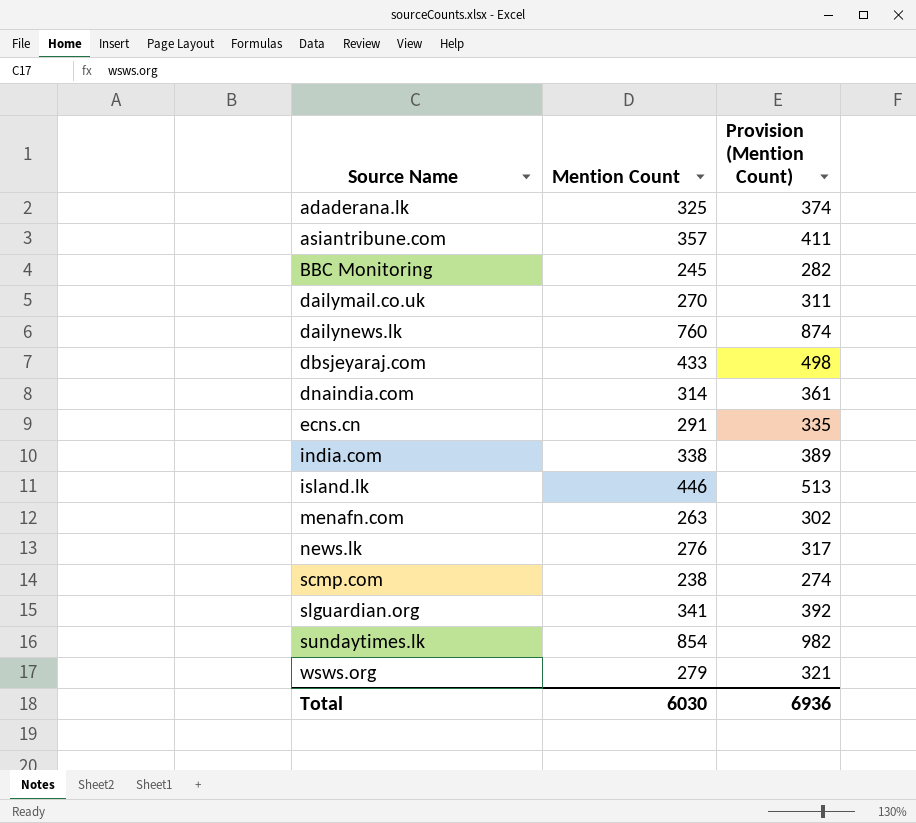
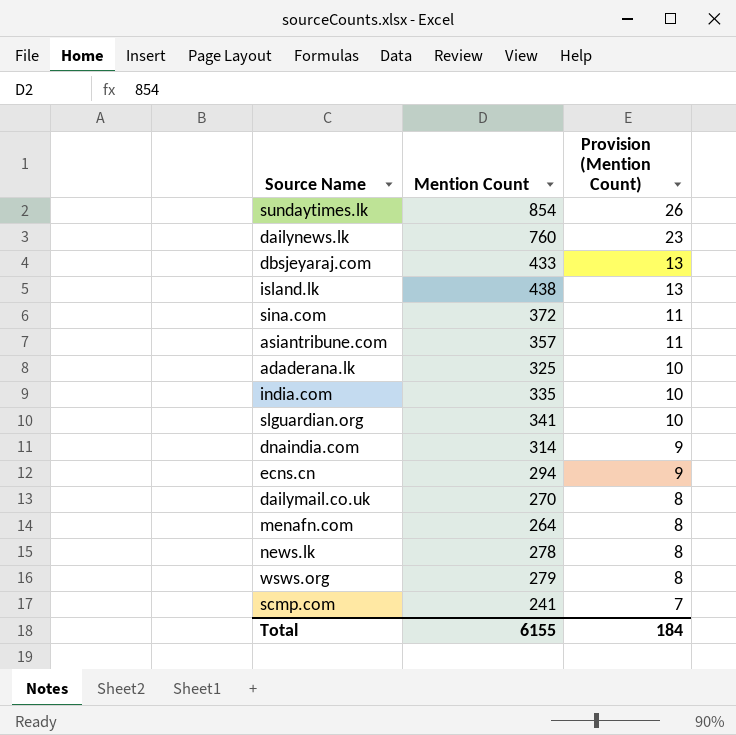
row order: Source Name ascending -> Provision (Mention Count) descending
column Provision (Mention Count) | formula: [Mention Count] * 1.15 -> [Mention Count] * 0.03
row BBC Monitoring: 245 | 282 -> none
island.lk | Mention Count: 446 -> 438
row sina.com: none -> 372 | 11
india.com | Mention Count: 338 -> 335
ecns.cn | Mention Count: 291 -> 294
menafn.com | Mention Count: 263 -> 264
news.lk | Mention Count: 276 -> 278
scmp.com | Mention Count: 238 -> 241
Total | Mention Count: 6030 -> 6155
Total | Provision (Mention Count): 6936 -> 184

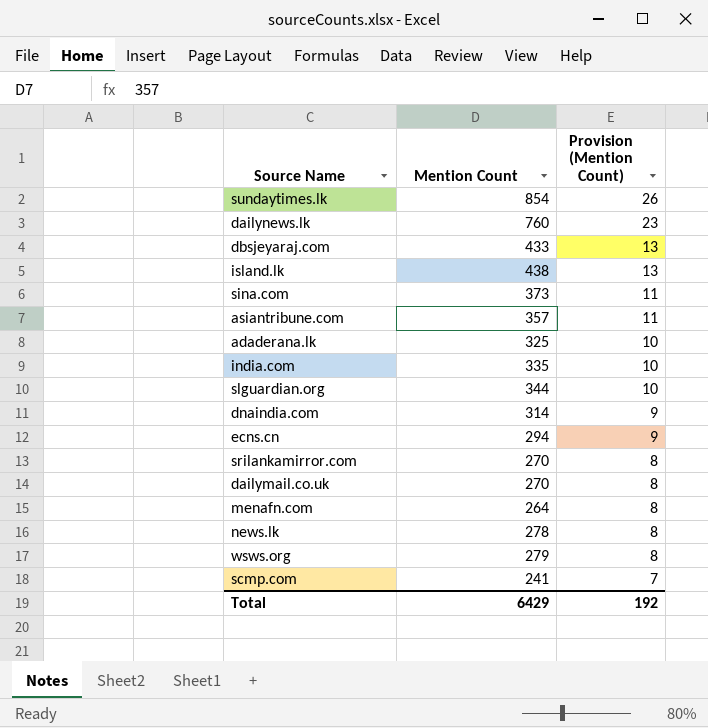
sina.com | Mention Count: 372 -> 373
slguardian.org | Mention Count: 341 -> 344
row srilankamirror.com: none -> 270 | 8
Total | Mention Count: 6155 -> 6429
Total | Provision (Mention Count): 184 -> 192

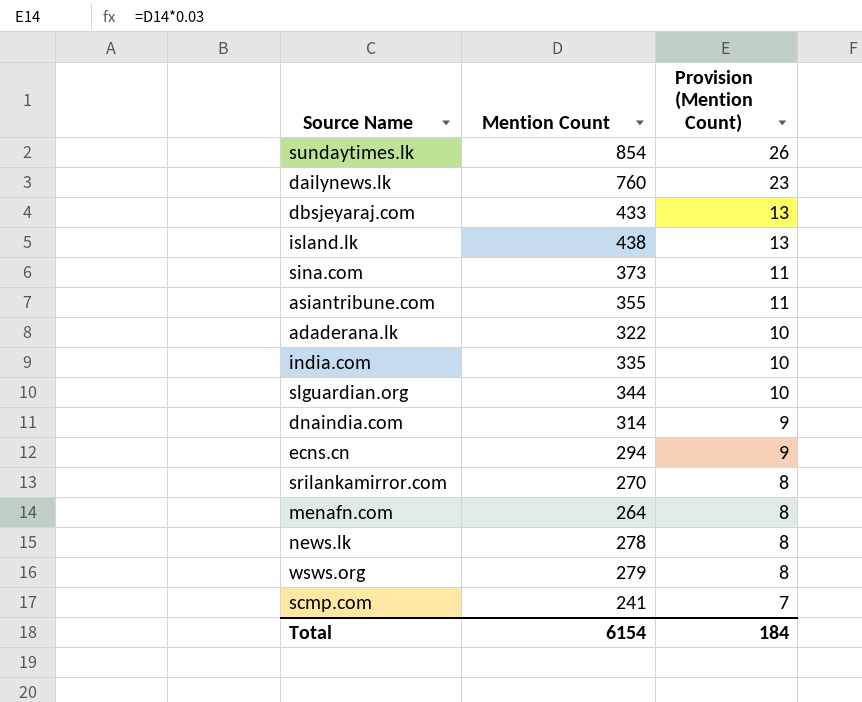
row dailymail.co.uk: 270 | 8 -> none
asiantribune.com | Mention Count: 357 -> 355
adaderana.lk | Mention Count: 325 -> 322
Total | Mention Count: 6429 -> 6154
Total | Provision (Mention Count): 192 -> 184

